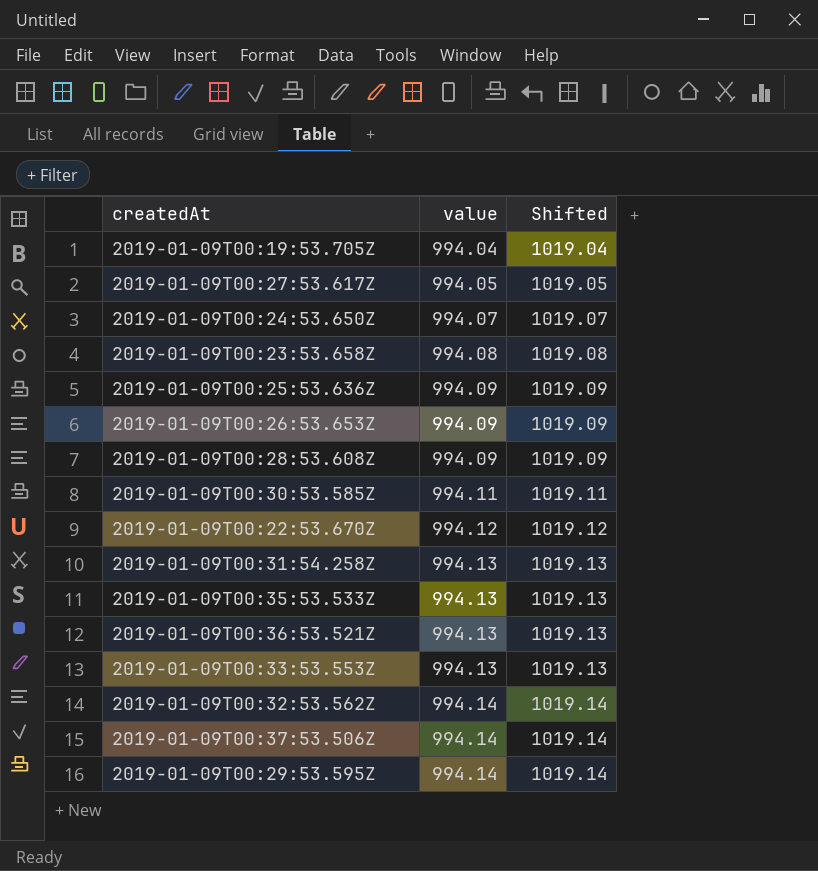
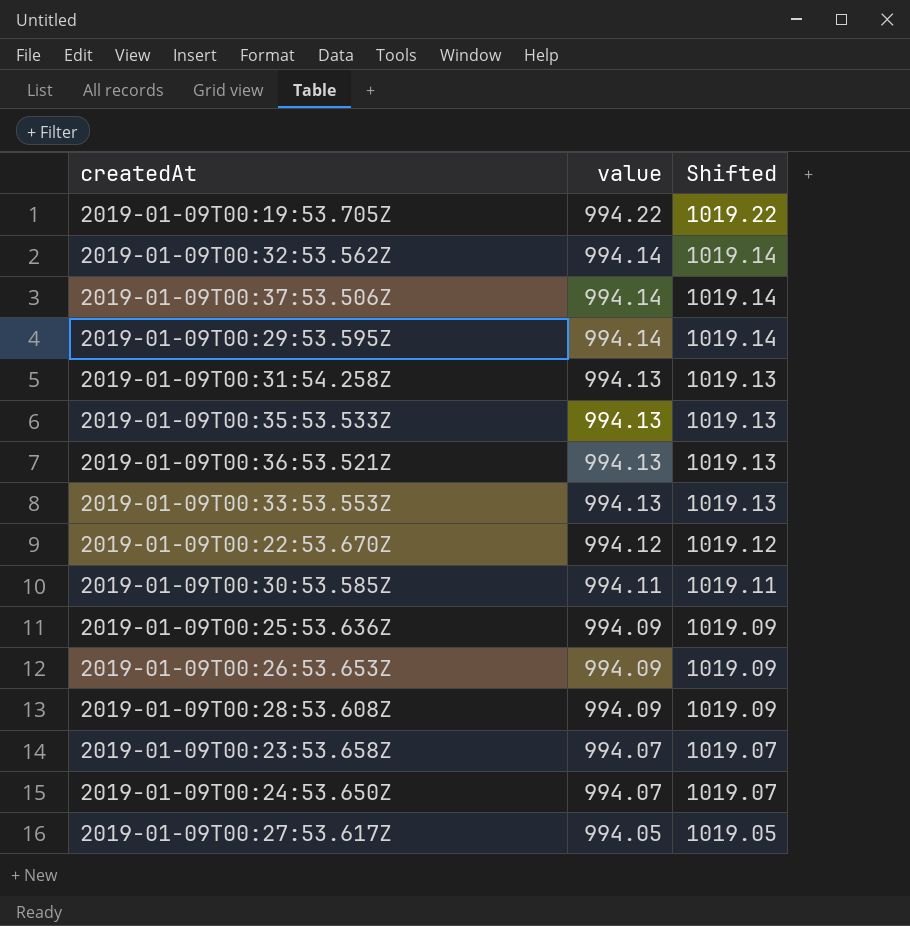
row order: value ascending -> value descending
2019-01-09T00:19:53.705Z | value: 994.04 -> 994.22
2019-01-09T00:19:53.705Z | Shifted: 1019.04 -> 1019.22
2019-01-09T00:23:53.658Z | value: 994.08 -> 994.07
2019-01-09T00:23:53.658Z | Shifted: 1019.08 -> 1019.07

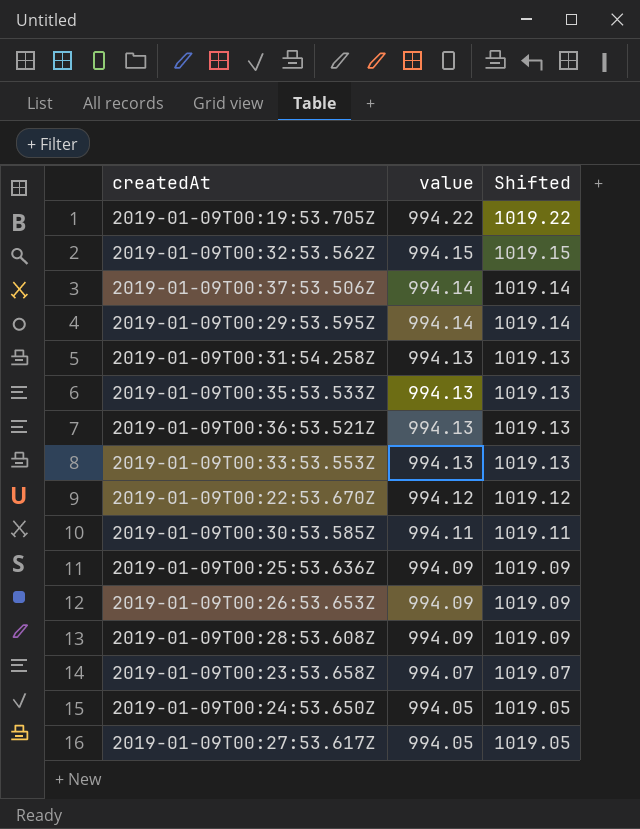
2019-01-09T00:32:53.562Z | value: 994.14 -> 994.15
2019-01-09T00:32:53.562Z | Shifted: 1019.14 -> 1019.15
2019-01-09T00:24:53.650Z | value: 994.07 -> 994.05
2019-01-09T00:24:53.650Z | Shifted: 1019.07 -> 1019.05

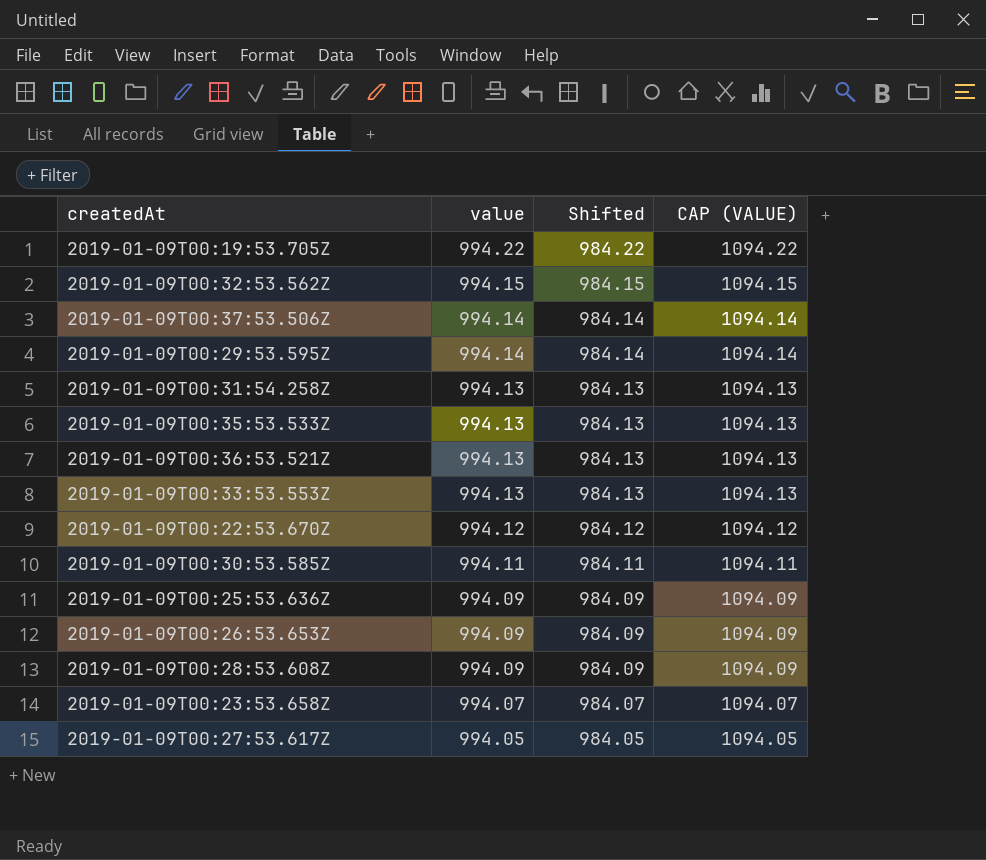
column Shifted | formula: [value] + 25 -> [value] - 10
column CAP (VALUE) | formula: none -> [value] + 100
row 2019-01-09T00:24:53.650Z: 994.05 | 1019.05 -> none

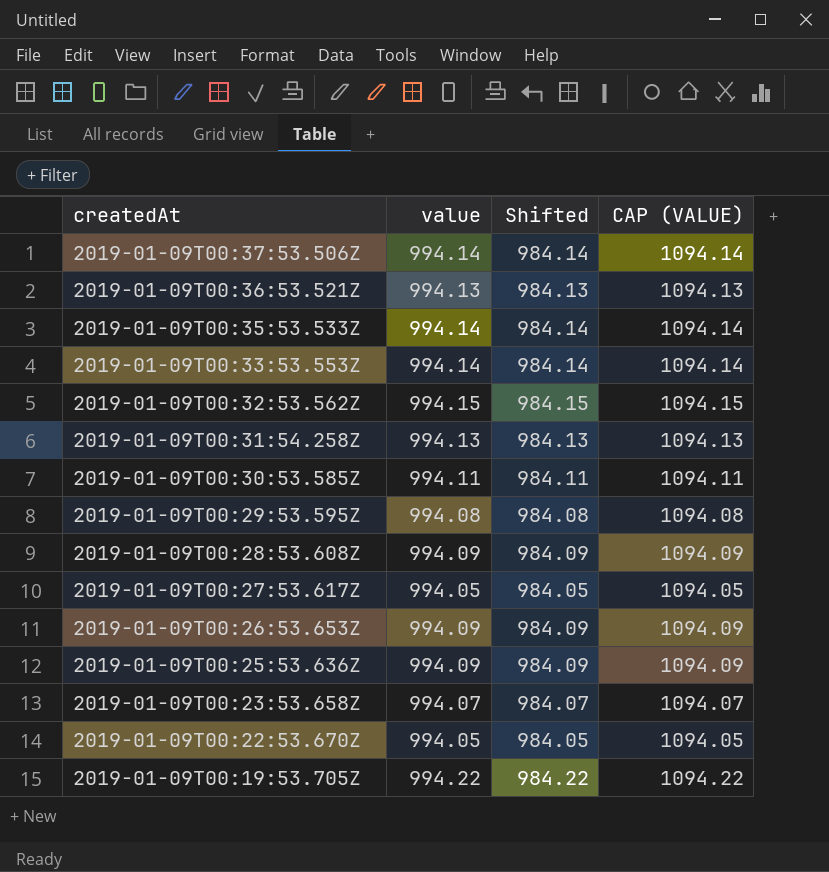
row order: value descending -> createdAt descending
2019-01-09T00:35:53.533Z | value: 994.13 -> 994.14
2019-01-09T00:35:53.533Z | Shifted: 984.13 -> 984.14
2019-01-09T00:35:53.533Z | CAP (VALUE): 1094.13 -> 1094.14
2019-01-09T00:33:53.553Z | value: 994.13 -> 994.14
2019-01-09T00:33:53.553Z | Shifted: 984.13 -> 984.14
2019-01-09T00:33:53.553Z | CAP (VALUE): 1094.13 -> 1094.14
2019-01-09T00:29:53.595Z | value: 994.14 -> 994.08
2019-01-09T00:29:53.595Z | Shifted: 984.14 -> 984.08
2019-01-09T00:29:53.595Z | CAP (VALUE): 1094.14 -> 1094.08
2019-01-09T00:22:53.670Z | value: 994.12 -> 994.05
2019-01-09T00:22:53.670Z | Shifted: 984.12 -> 984.05
2019-01-09T00:22:53.670Z | CAP (VALUE): 1094.12 -> 1094.05

